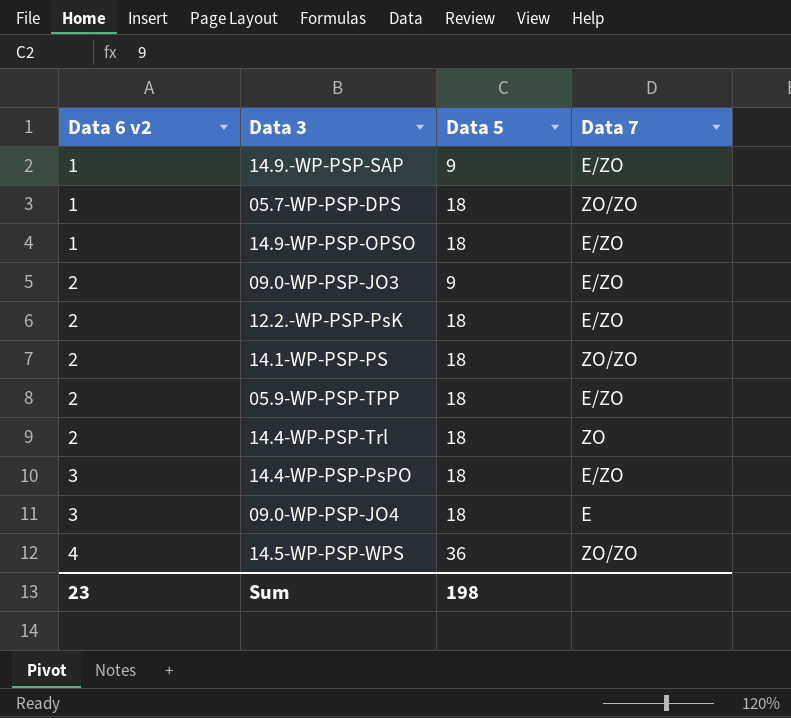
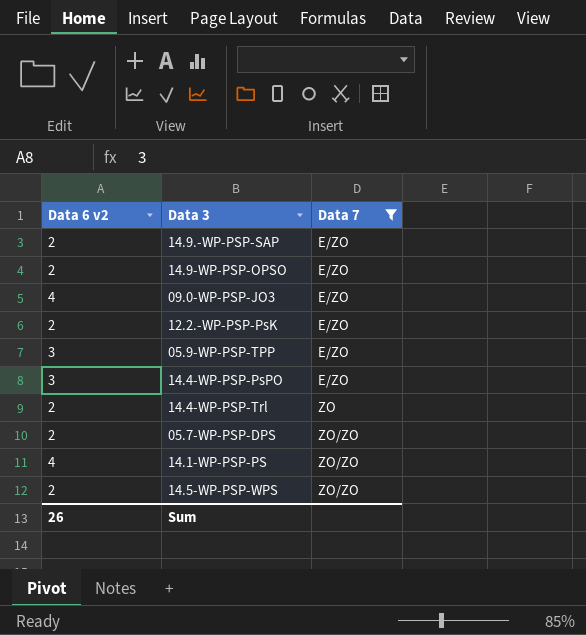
filter: none -> Data 7 != E
row order: Data 6 v2 ascending -> Data 7 ascending
column Data 5 | position: 3 -> none
14.9.-WP-PSP-SAP | Data 6 v2: 1 -> 2
14.9-WP-PSP-OPSO | Data 6 v2: 1 -> 2
09.0-WP-PSP-JO3 | Data 6 v2: 2 -> 4
05.9-WP-PSP-TPP | Data 6 v2: 2 -> 3
05.7-WP-PSP-DPS | Data 6 v2: 1 -> 2
14.1-WP-PSP-PS | Data 6 v2: 2 -> 4
14.5-WP-PSP-WPS | Data 6 v2: 4 -> 2
Sum | Data 6 v2: 23 -> 26

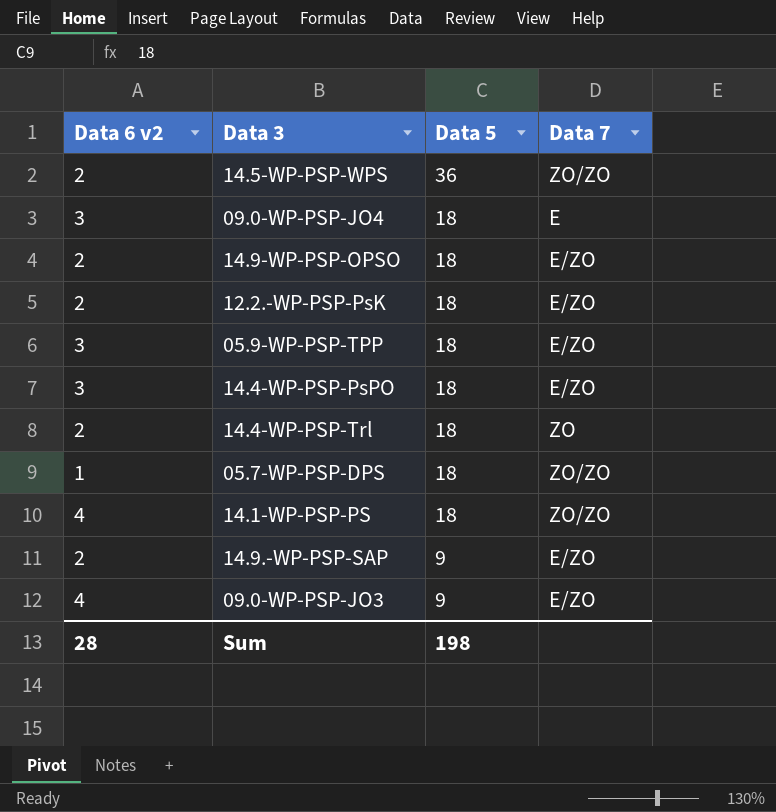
filter: Data 7 != E -> none
row order: Data 7 ascending -> Data 5 descending
column Data 5 | position: none -> 3
05.7-WP-PSP-DPS | Data 6 v2: 2 -> 1
Sum | Data 6 v2: 26 -> 28

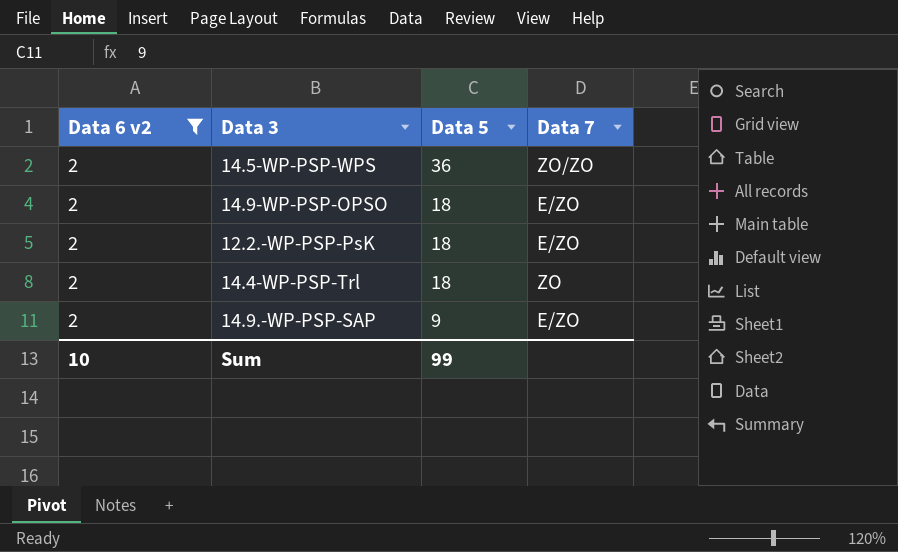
filter: none -> Data 6 v2 = 2
Sum | Data 6 v2: 28 -> 10
Sum | Data 5: 198 -> 99

